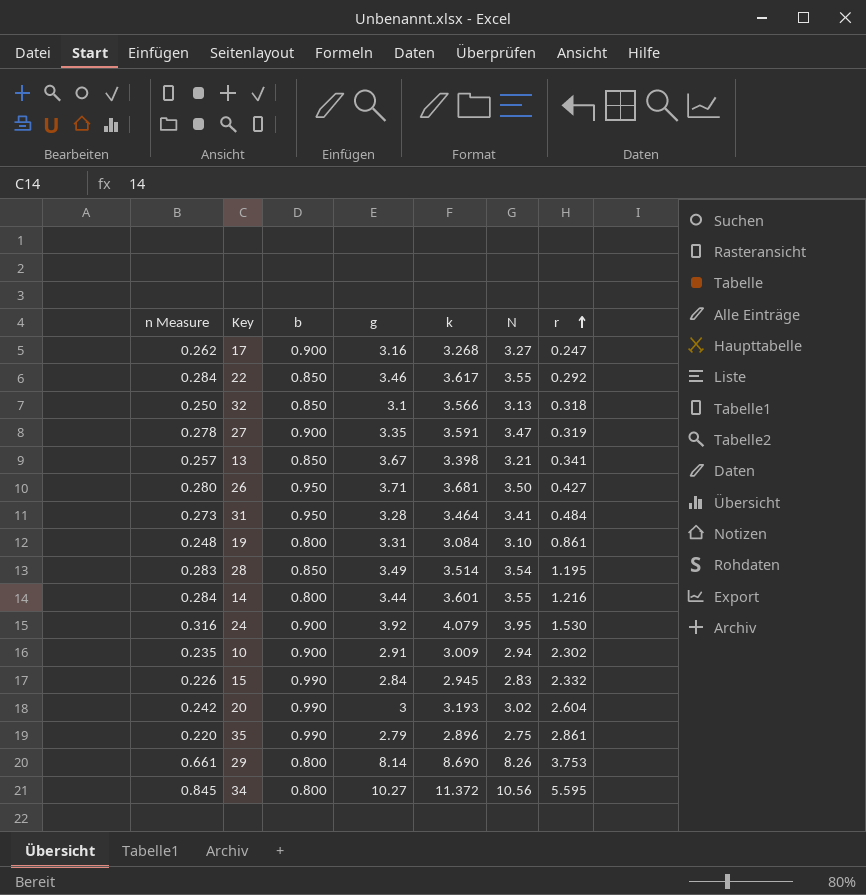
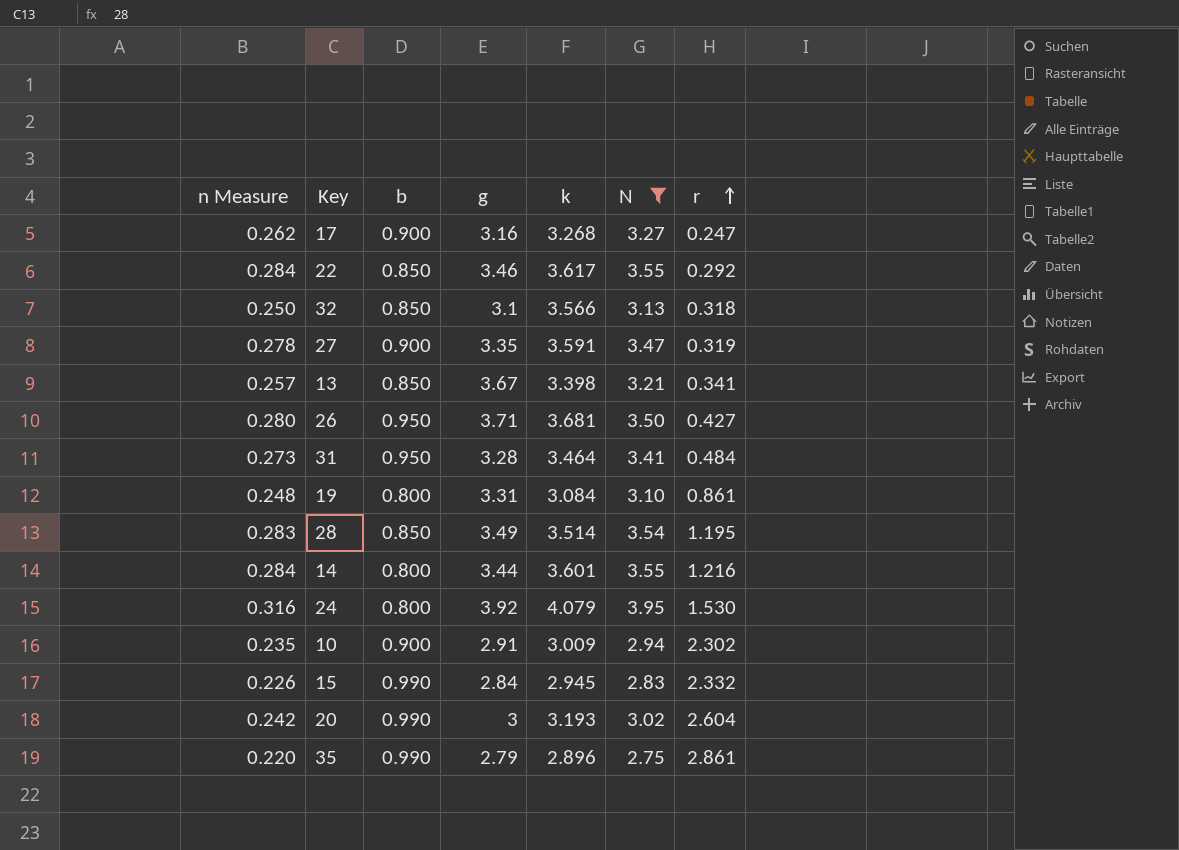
filter: none -> N <= 3.95
24 | b: 0.900 -> 0.800

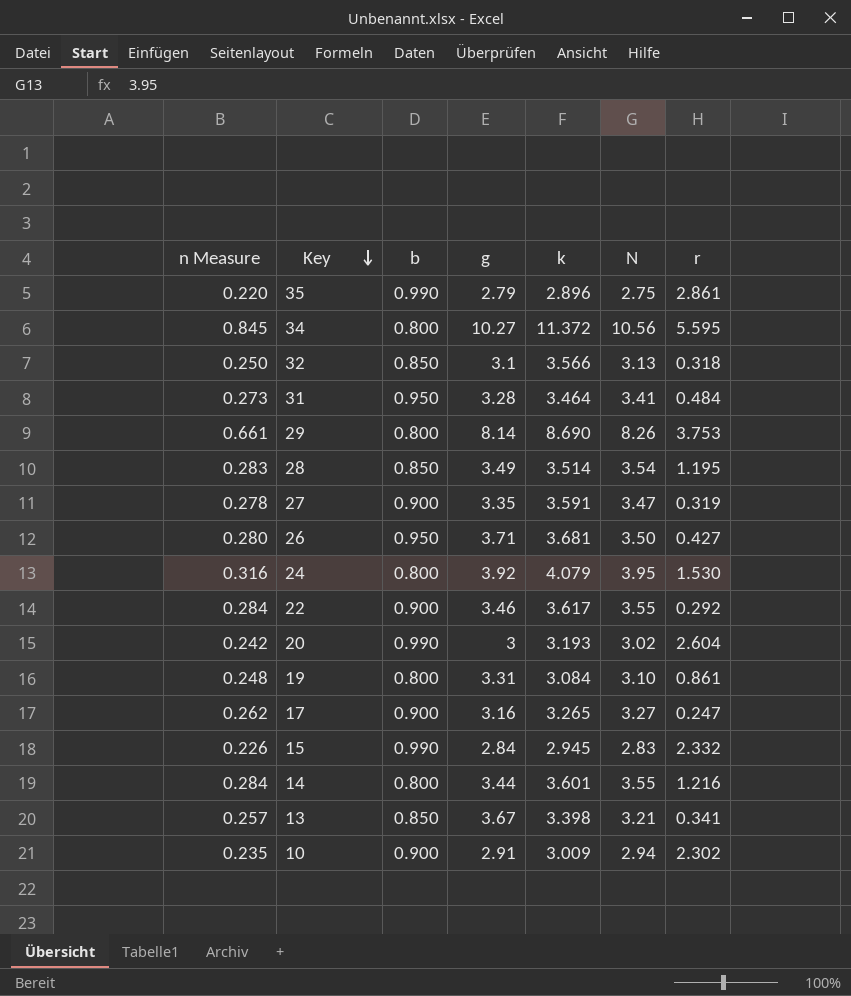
filter: N <= 3.95 -> none
row order: r ascending -> Key descending
22 | b: 0.850 -> 0.900
17 | k: 3.268 -> 3.265

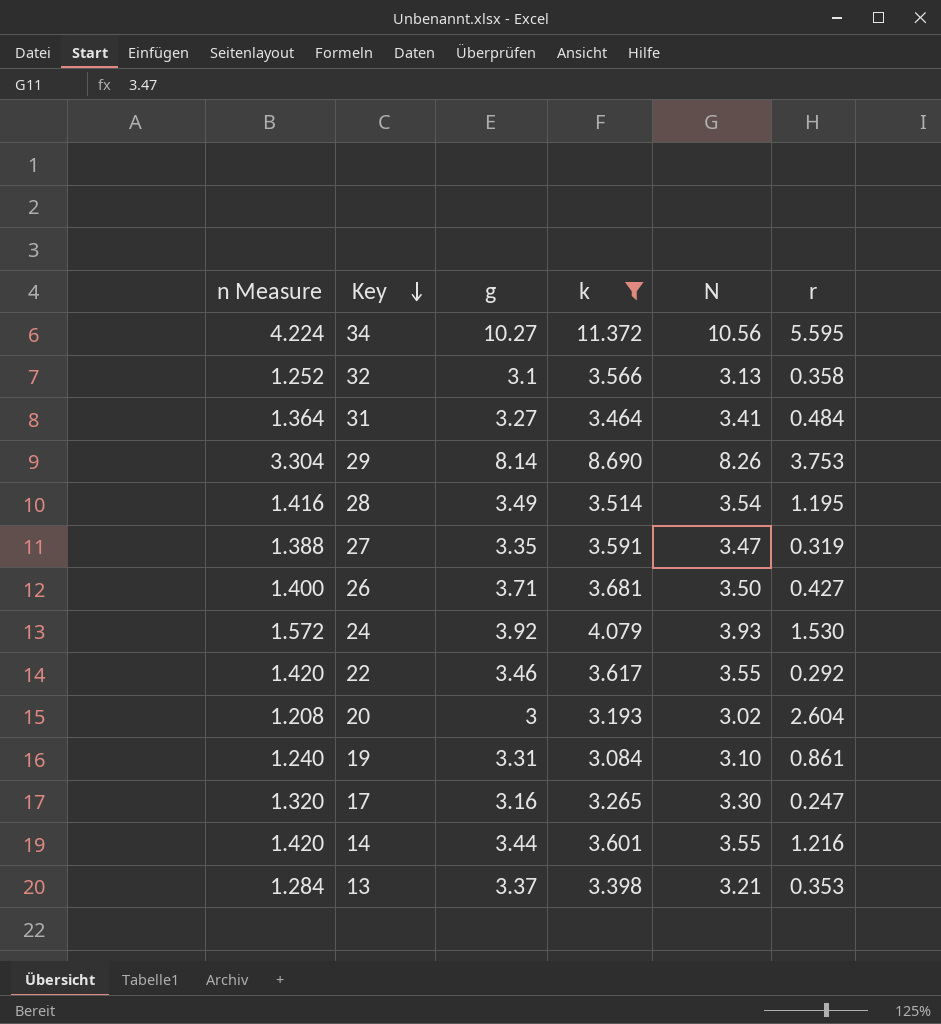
filter: none -> k >= 3.084
column b | position: 3 -> none
column n Measure | formula: [N] * 0.08 -> [N] * 0.4
32 | r: 0.318 -> 0.358
31 | g: 3.28 -> 3.27
24 | N: 3.95 -> 3.93
17 | N: 3.27 -> 3.30
13 | g: 3.67 -> 3.37
13 | r: 0.341 -> 0.353

